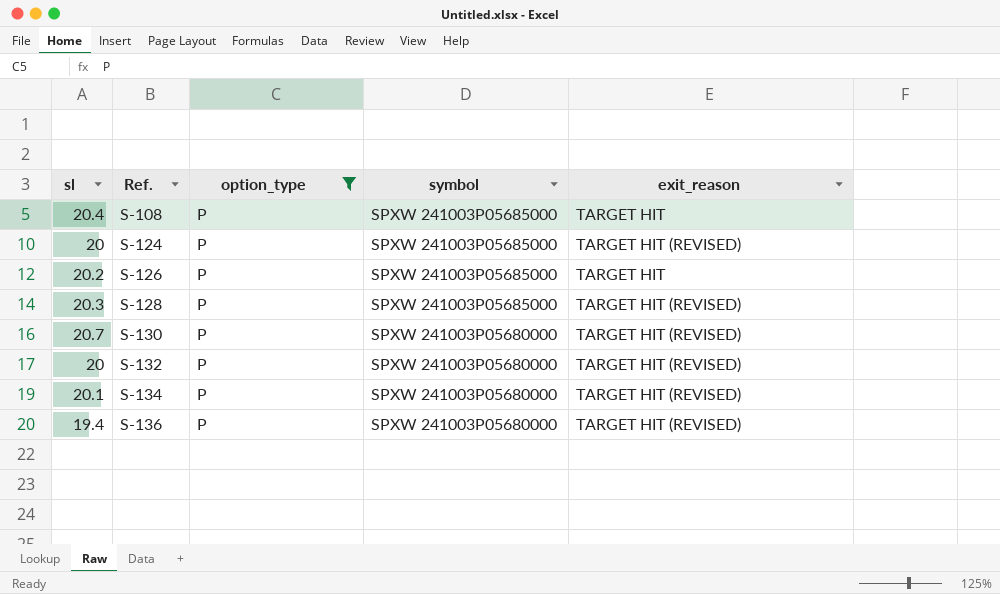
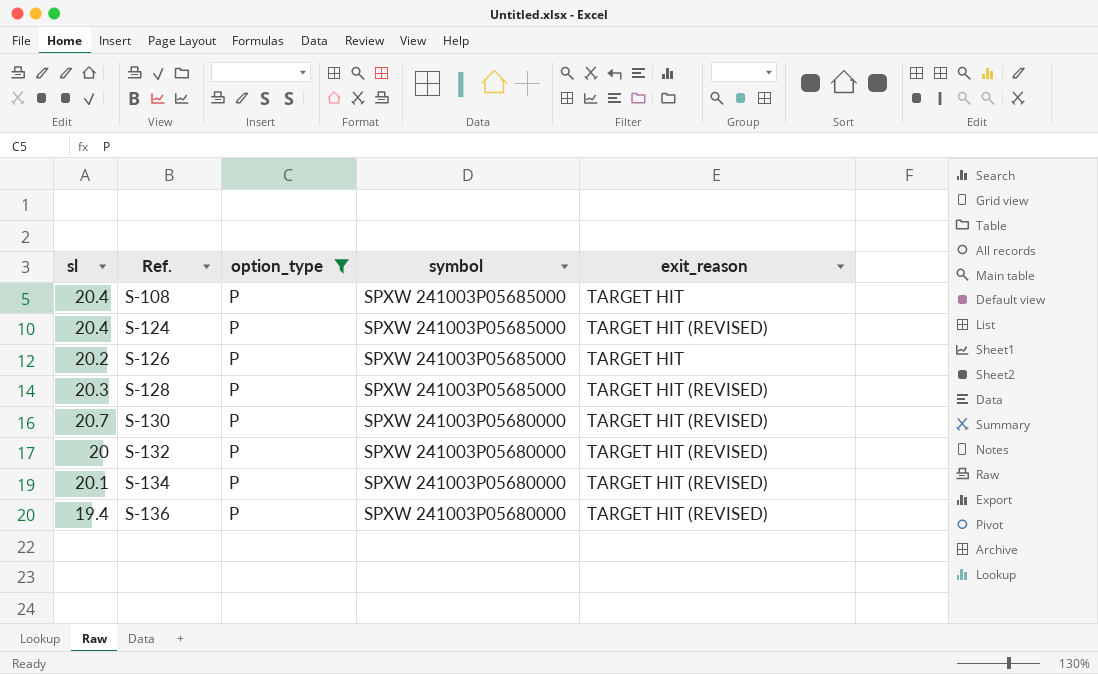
S-124 | sl: 20 -> 20.4

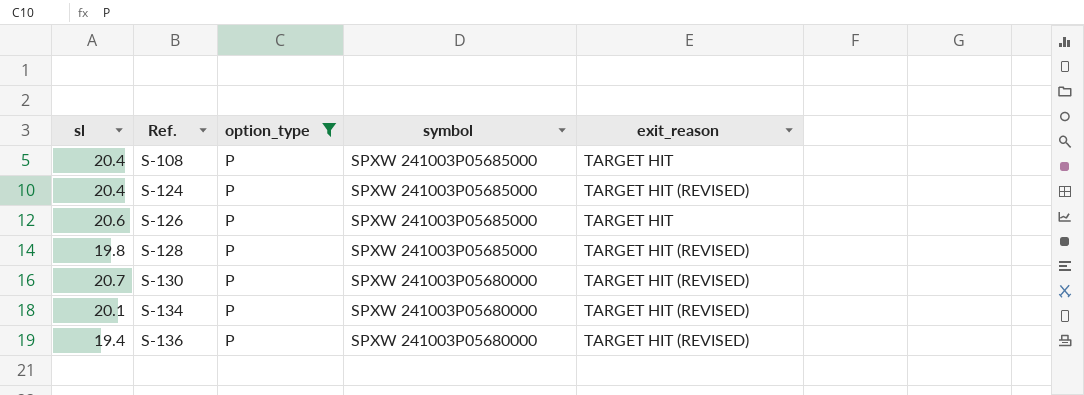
row S-132: 20 | P | SPXW 241003P05680000 | TARGET HIT (REVISED) -> none
S-126 | sl: 20.2 -> 20.6
S-128 | sl: 20.3 -> 19.8

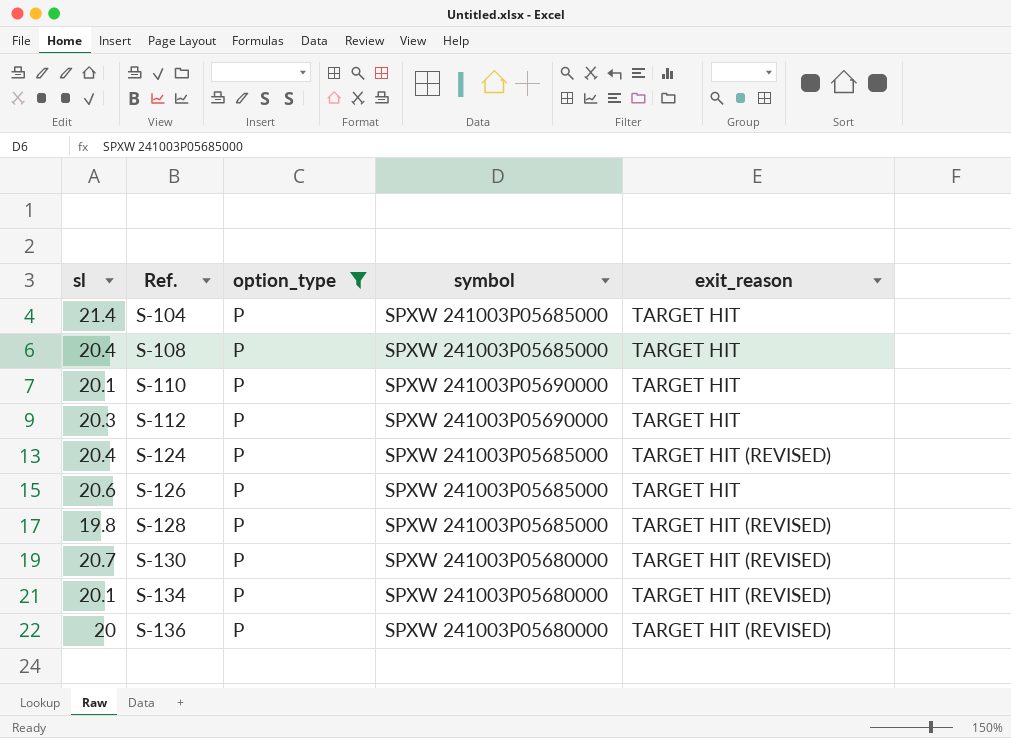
row S-104: none -> 21.4 | P | SPXW 241003P05685000 | TARGET HIT
row S-110: none -> 20.1 | P | SPXW 241003P05690000 | TARGET HIT
row S-112: none -> 20.3 | P | SPXW 241003P05690000 | TARGET HIT
S-136 | sl: 19.4 -> 20

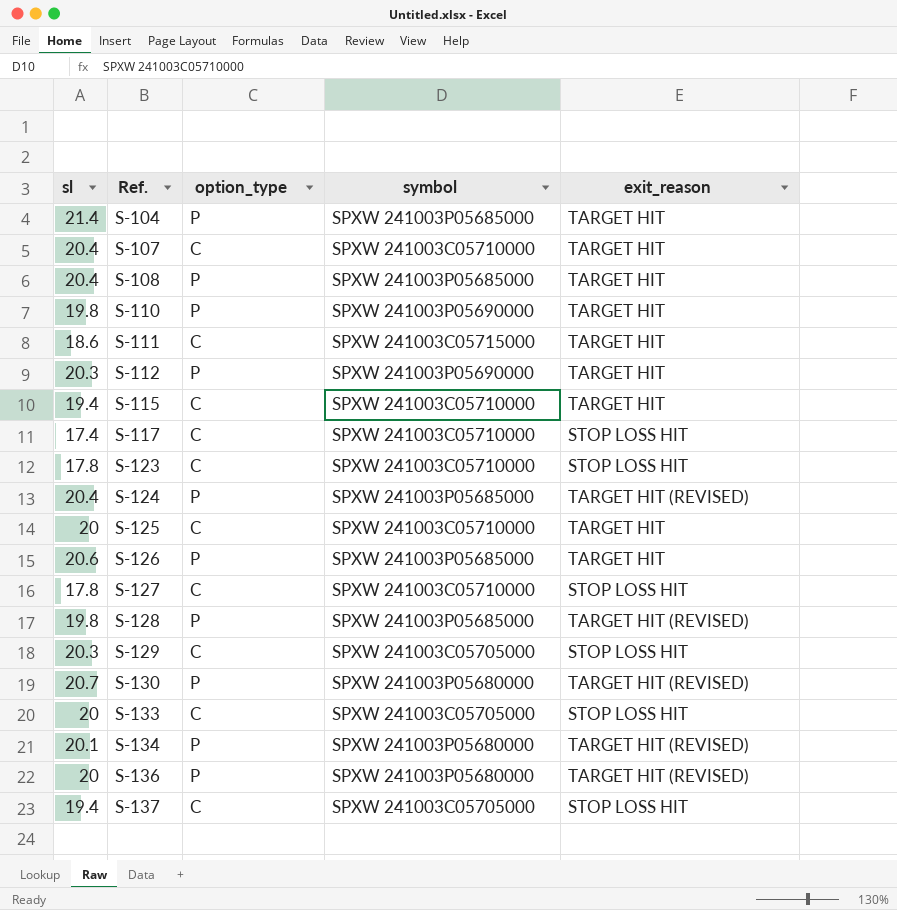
filter: option_type = P -> none
S-110 | sl: 20.1 -> 19.8

